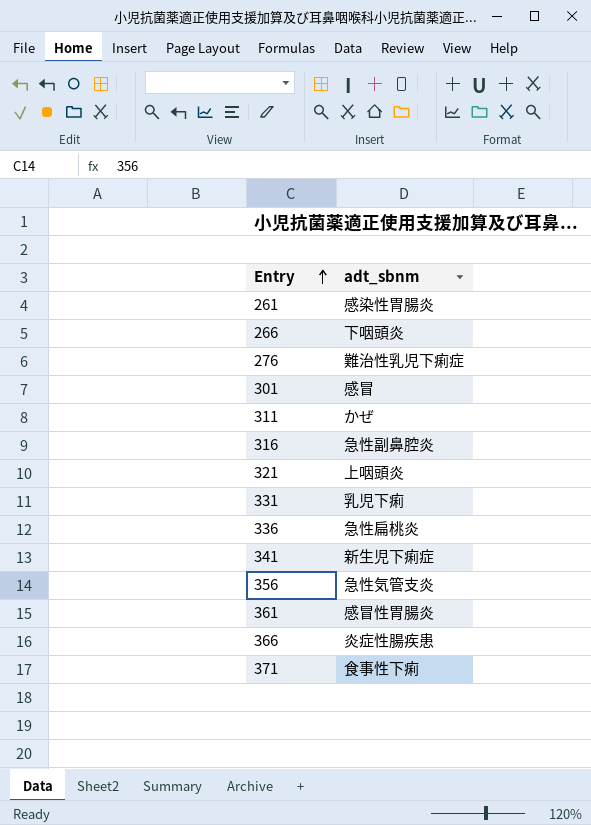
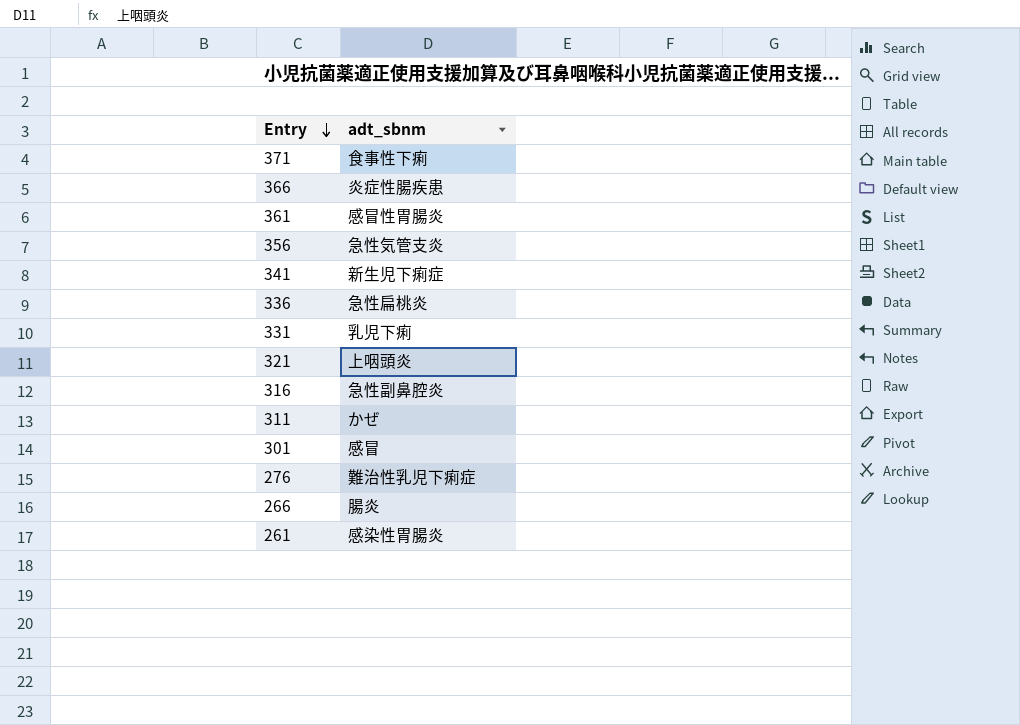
row order: Entry ascending -> Entry descending
266 | adt_sbnm: 下咽頭炎 -> 腸炎

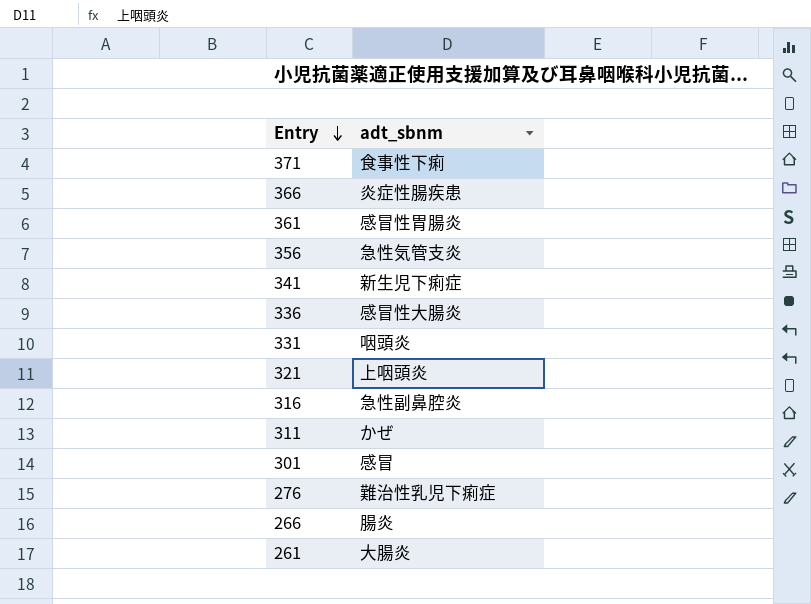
336 | adt_sbnm: 急性扁桃炎 -> 感冒性大腸炎
331 | adt_sbnm: 乳児下痢 -> 咽頭炎
261 | adt_sbnm: 感染性胃腸炎 -> 大腸炎

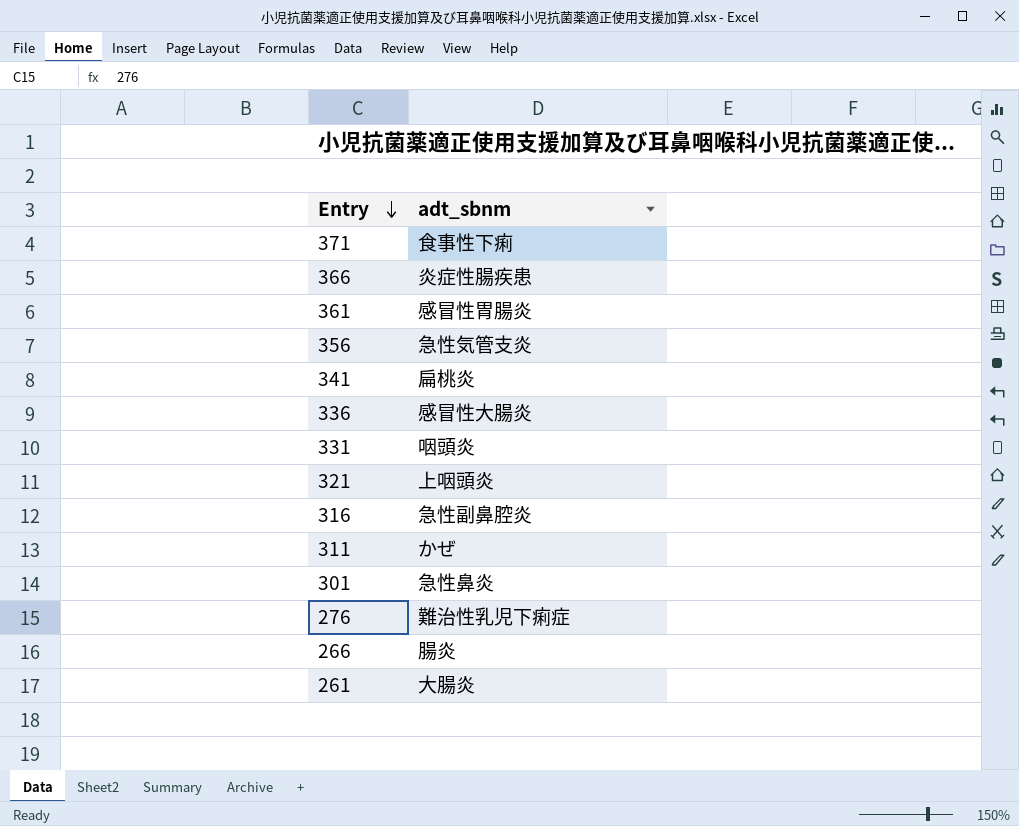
341 | adt_sbnm: 新生児下痢症 -> 扁桃炎
301 | adt_sbnm: 感冒 -> 急性鼻炎

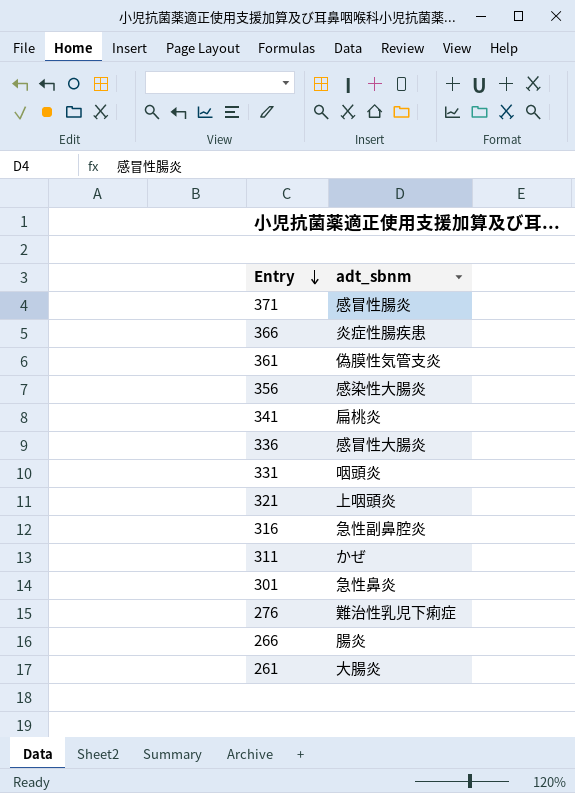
371 | adt_sbnm: 食事性下痢 -> 感冒性腸炎
361 | adt_sbnm: 感冒性胃腸炎 -> 偽膜性気管支炎
356 | adt_sbnm: 急性気管支炎 -> 感染性大腸炎

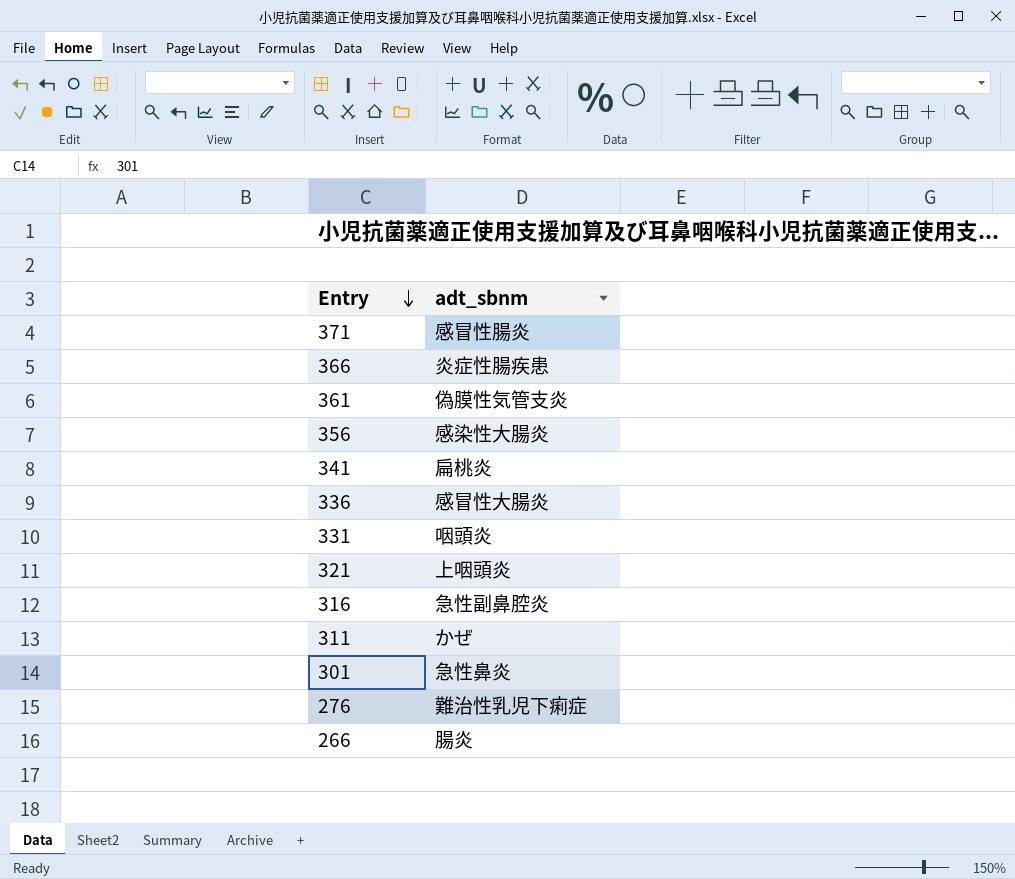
row 261: 大腸炎 -> none

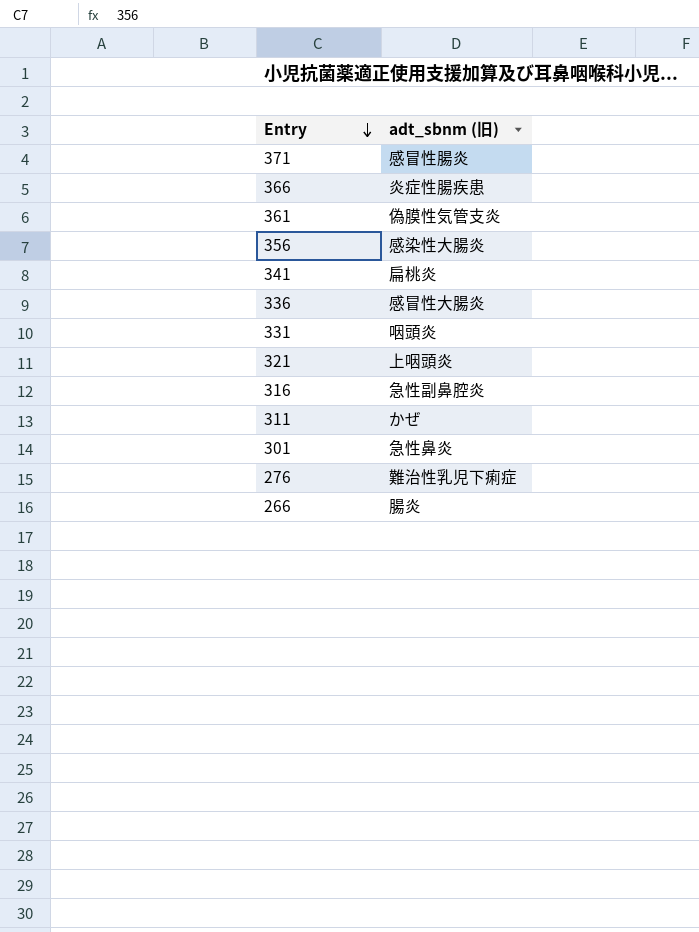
column name: adt_sbnm -> adt_sbnm (旧)

